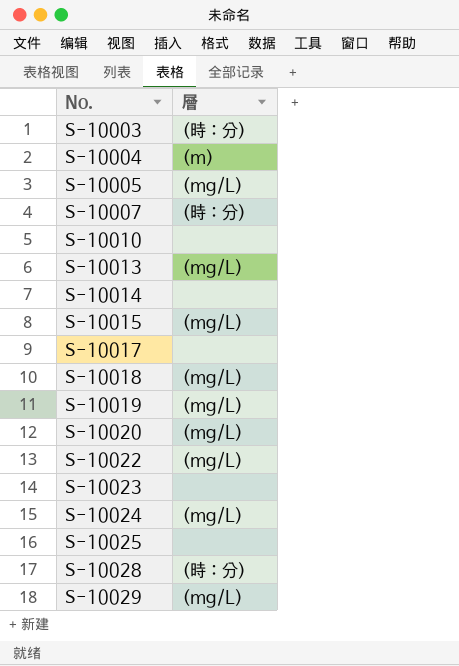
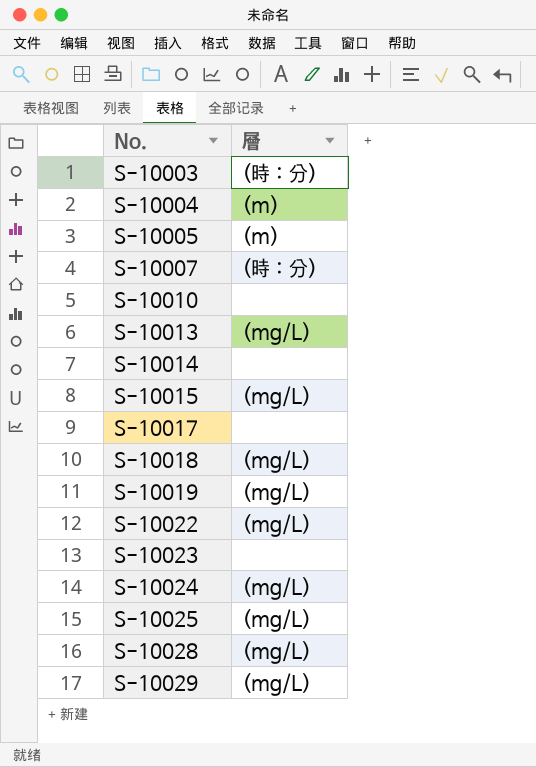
row S-10020: (mg/L) -> none
S-10005 | 層: (mg/L) -> (m)
S-10025 | 層: none -> (mg/L)
S-10028 | 層: (時：分) -> (mg/L)

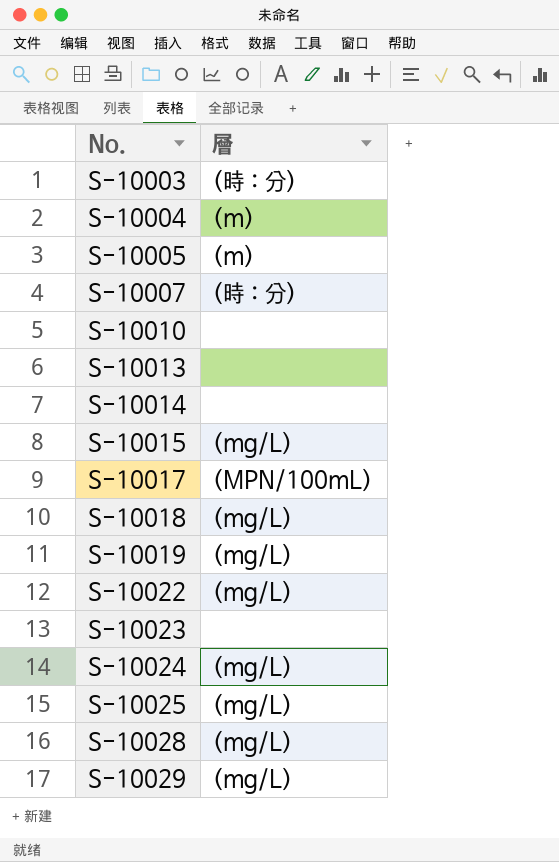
S-10013 | 層: (mg/L) -> none
S-10017 | 層: none -> (MPN/100mL)

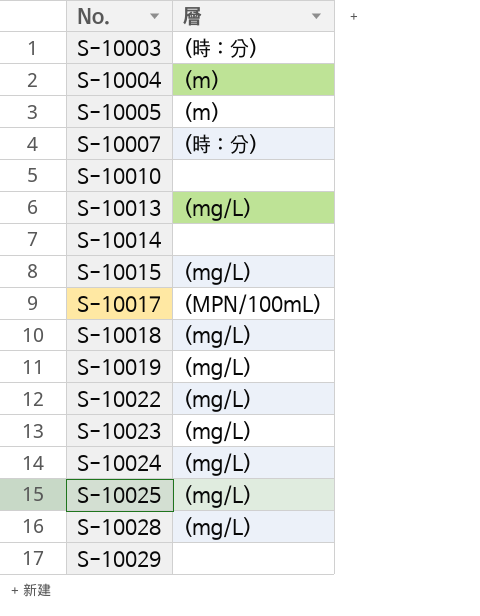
S-10013 | 層: none -> (mg/L)
S-10023 | 層: none -> (mg/L)
S-10029 | 層: (mg/L) -> none

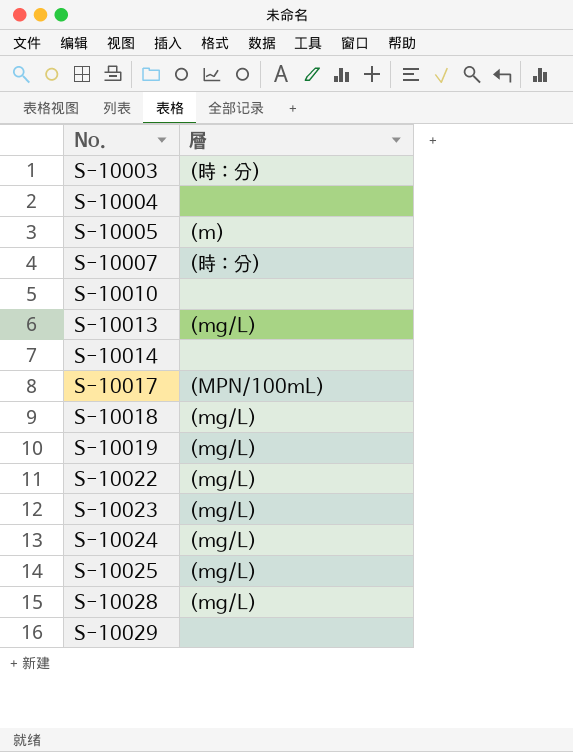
row S-10015: (mg/L) -> none
S-10004 | 層: (m) -> none

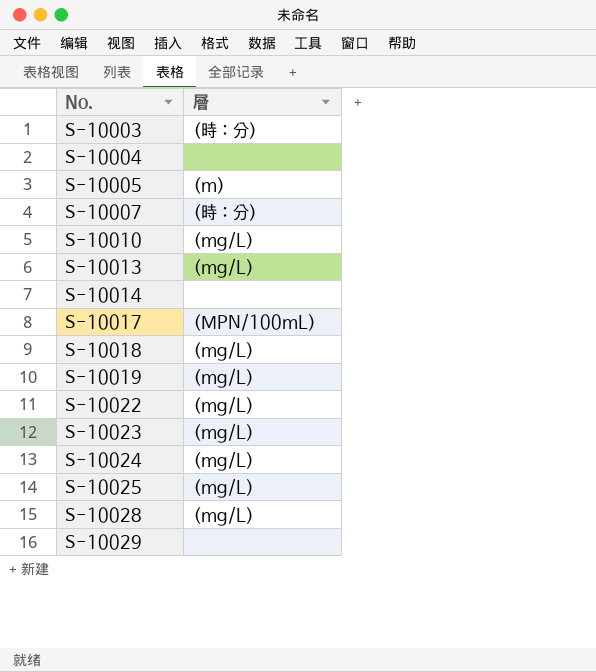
S-10010 | 層: none -> (mg/L)

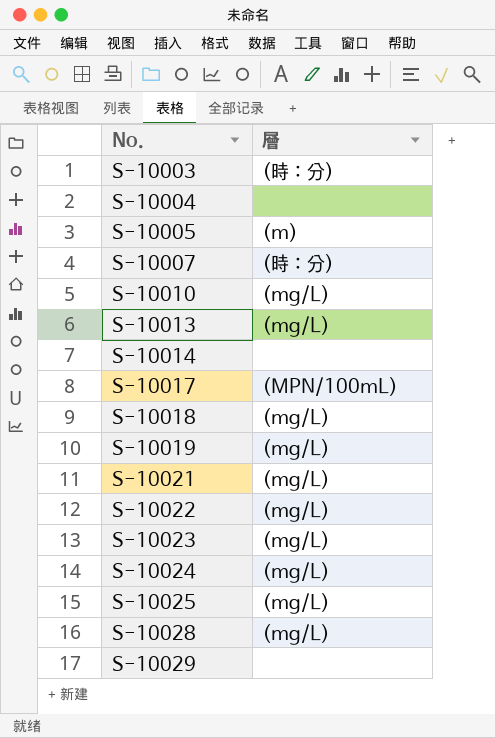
row S-10021: none -> (mg/L)

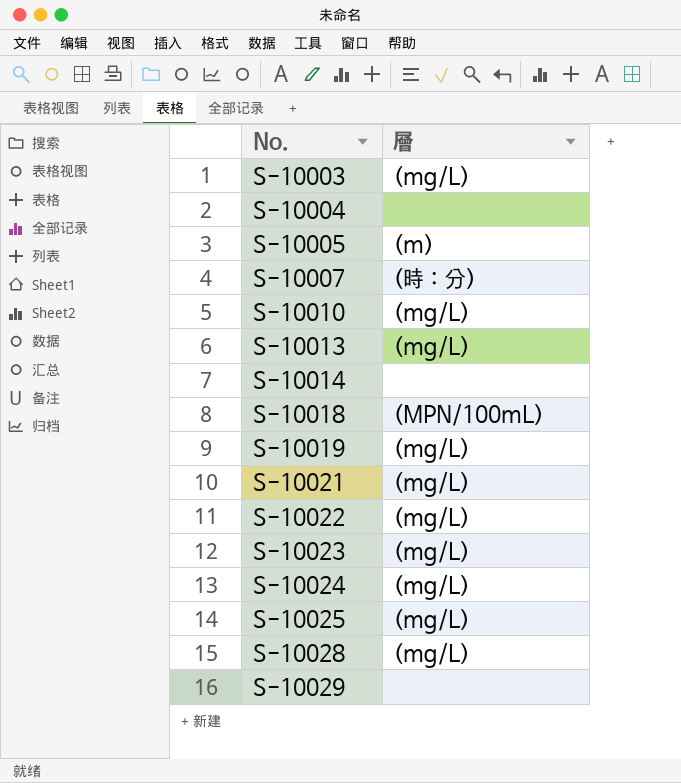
row S-10017: (MPN/100mL) -> none
S-10003 | 層: (時：分) -> (mg/L)
S-10018 | 層: (mg/L) -> (MPN/100mL)

